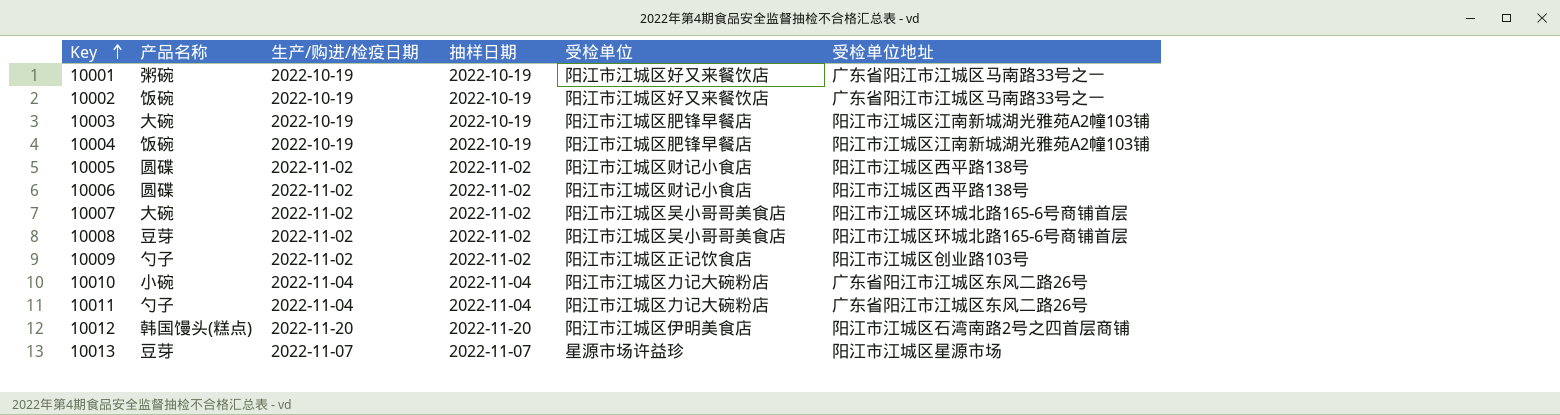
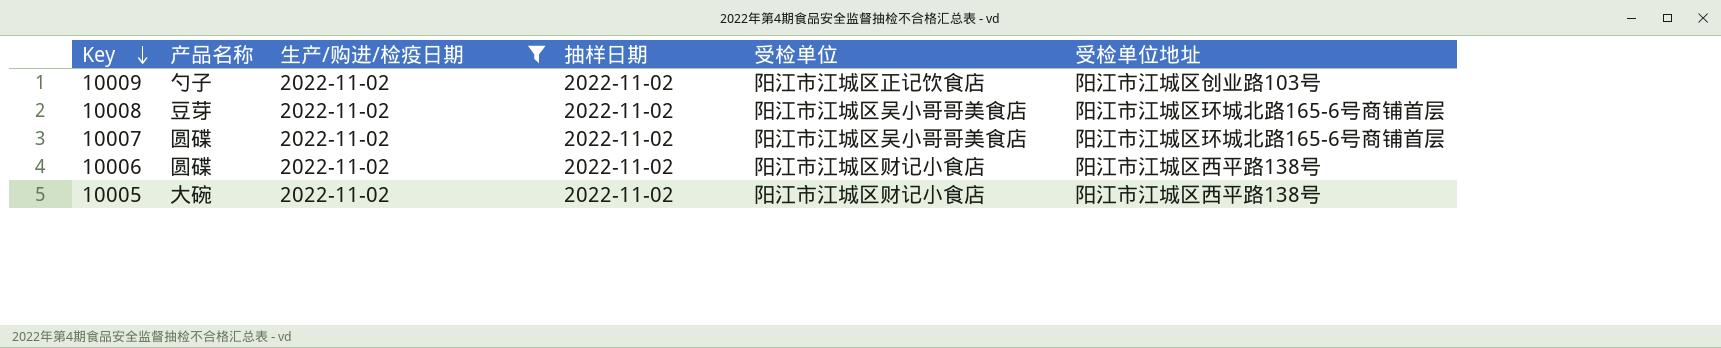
filter: none -> 生产/购进/检疫日期 = 2022-11-02
row order: Key ascending -> Key descending
10007 | 产品名称: 大碗 -> 圆碟
10005 | 产品名称: 圆碟 -> 大碗

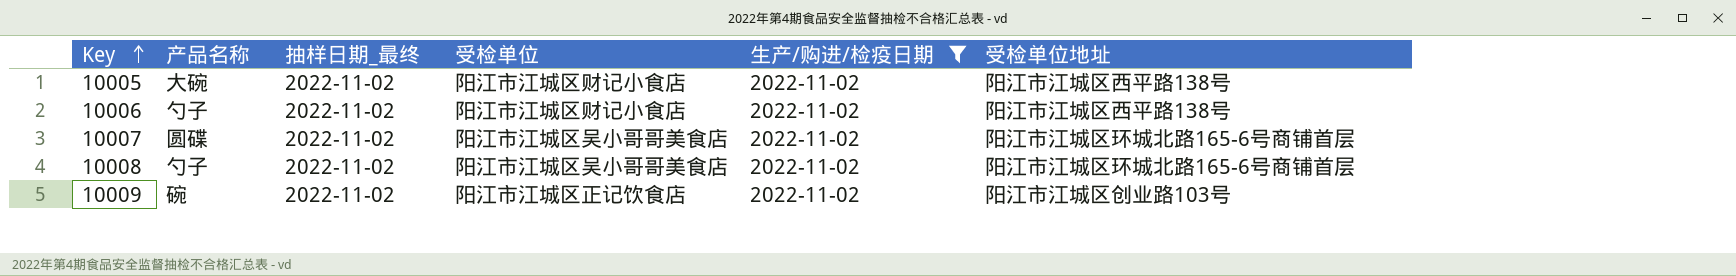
row order: Key descending -> Key ascending
column name: 抽样日期 -> 抽样日期_最终
column 生产/购进/检疫日期 | position: 3 -> 5
10006 | 产品名称: 圆碟 -> 勺子
10008 | 产品名称: 豆芽 -> 勺子
10009 | 产品名称: 勺子 -> 碗

